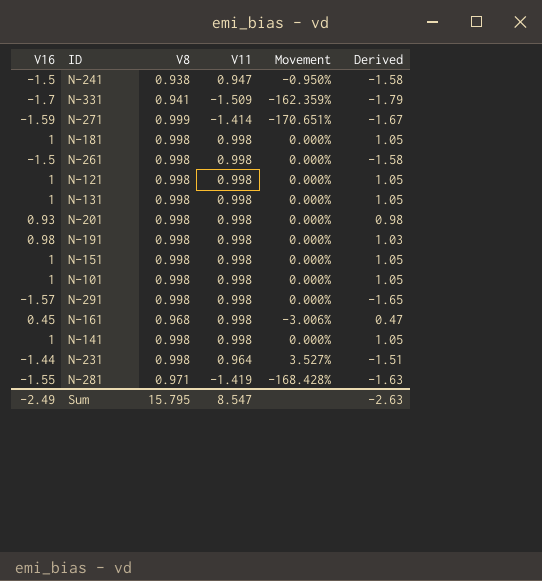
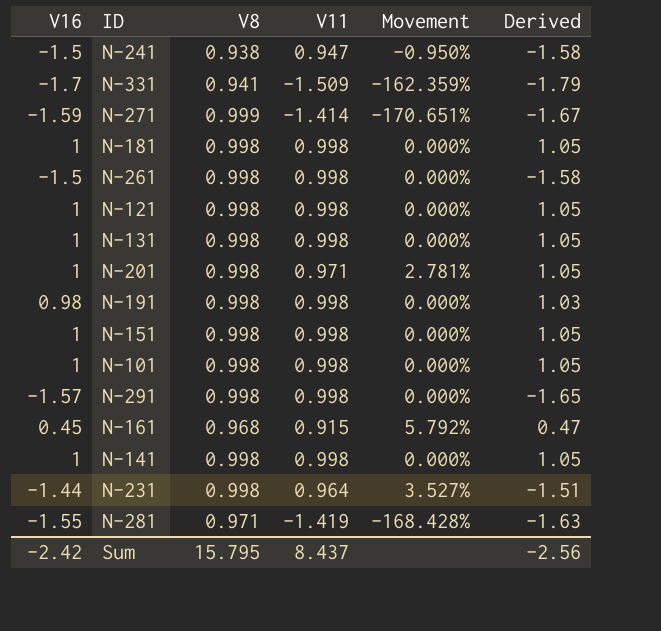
N-201 | V16: 0.93 -> 1
N-201 | V11: 0.998 -> 0.971
N-201 | Movement: 0.000% -> 2.781%
N-201 | Derived: 0.98 -> 1.05
N-161 | V11: 0.998 -> 0.915
N-161 | Movement: -3.006% -> 5.792%
Sum | V16: -2.49 -> -2.42
Sum | V11: 8.547 -> 8.437
Sum | Derived: -2.63 -> -2.56

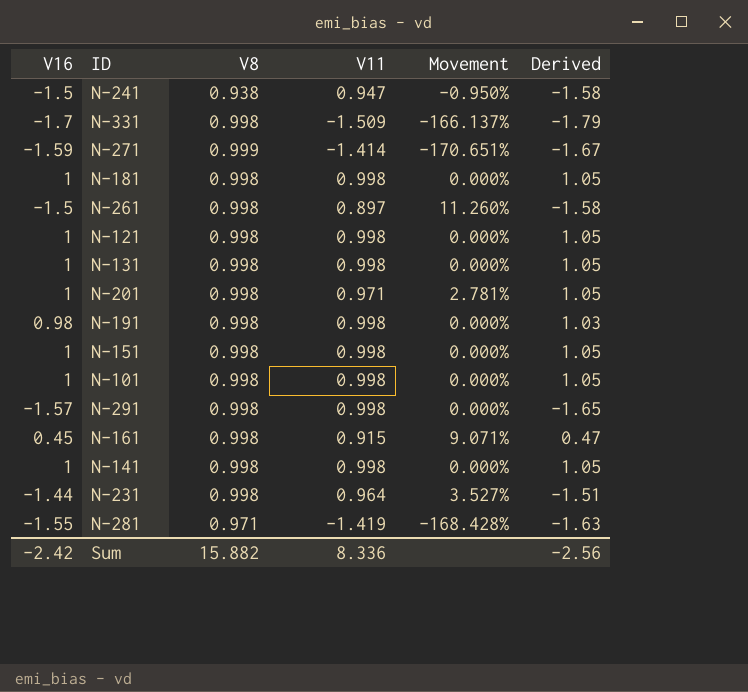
N-331 | V8: 0.941 -> 0.998
N-331 | Movement: -162.359% -> -166.137%
N-261 | V11: 0.998 -> 0.897
N-261 | Movement: 0.000% -> 11.260%
N-161 | V8: 0.968 -> 0.998
N-161 | Movement: 5.792% -> 9.071%
Sum | V8: 15.795 -> 15.882
Sum | V11: 8.437 -> 8.336

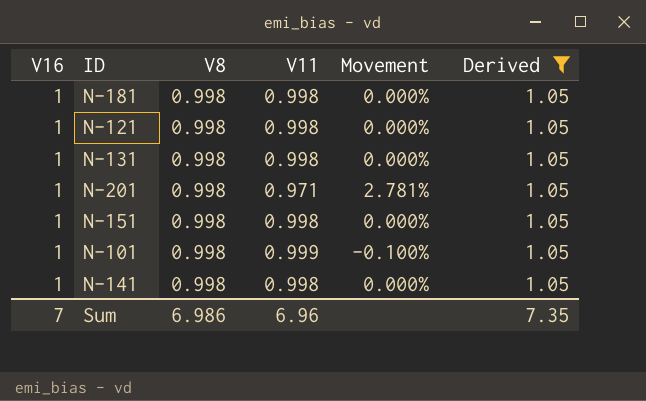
filter: none -> Derived = 1.05
N-101 | V11: 0.998 -> 0.999
N-101 | Movement: 0.000% -> -0.100%
Sum | V16: -2.42 -> 7
Sum | V8: 15.882 -> 6.986
Sum | V11: 8.336 -> 6.96
Sum | Derived: -2.56 -> 7.35

